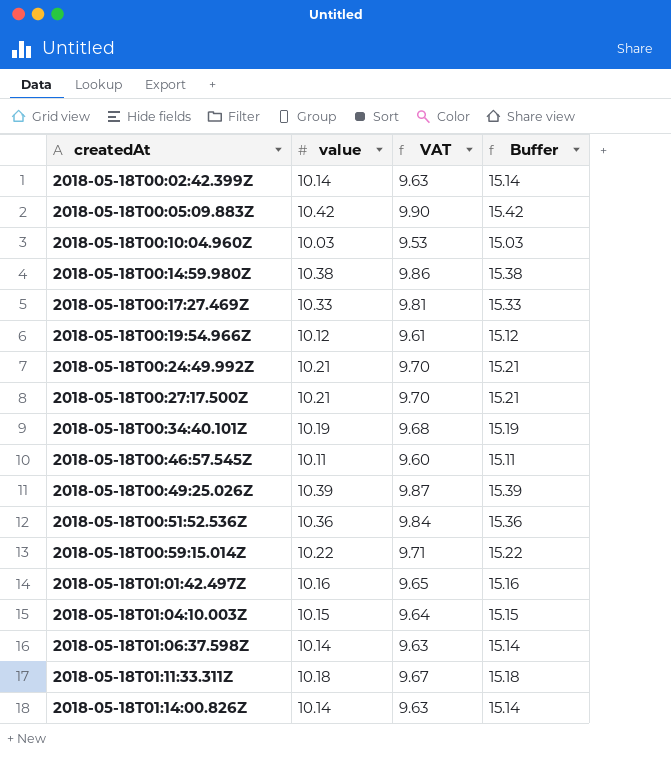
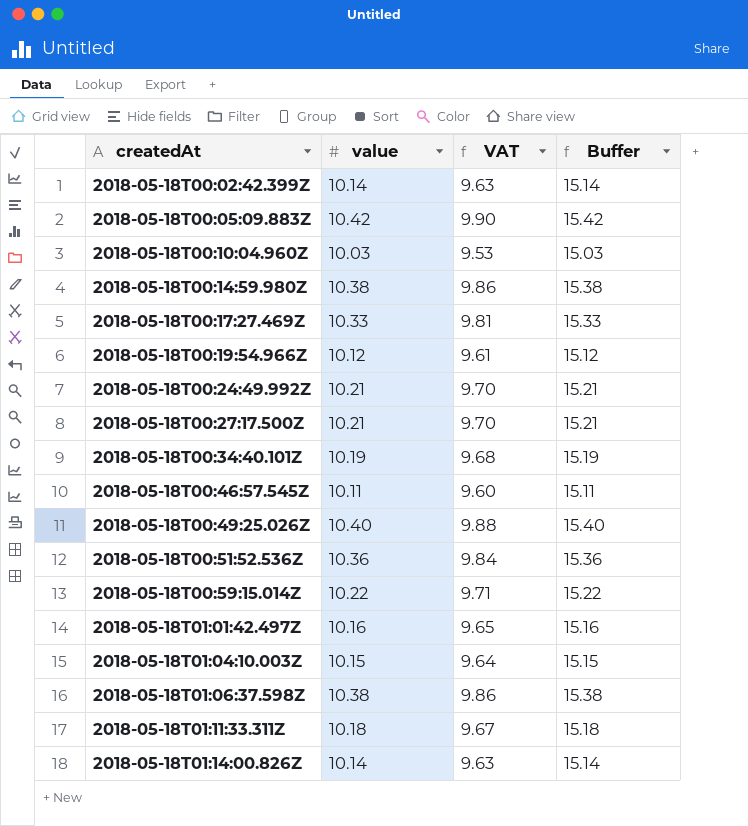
2018-05-18T00:49:25.026Z | value: 10.39 -> 10.40
2018-05-18T00:49:25.026Z | VAT: 9.87 -> 9.88
2018-05-18T00:49:25.026Z | Buffer: 15.39 -> 15.40
2018-05-18T01:06:37.598Z | value: 10.14 -> 10.38
2018-05-18T01:06:37.598Z | VAT: 9.63 -> 9.86
2018-05-18T01:06:37.598Z | Buffer: 15.14 -> 15.38

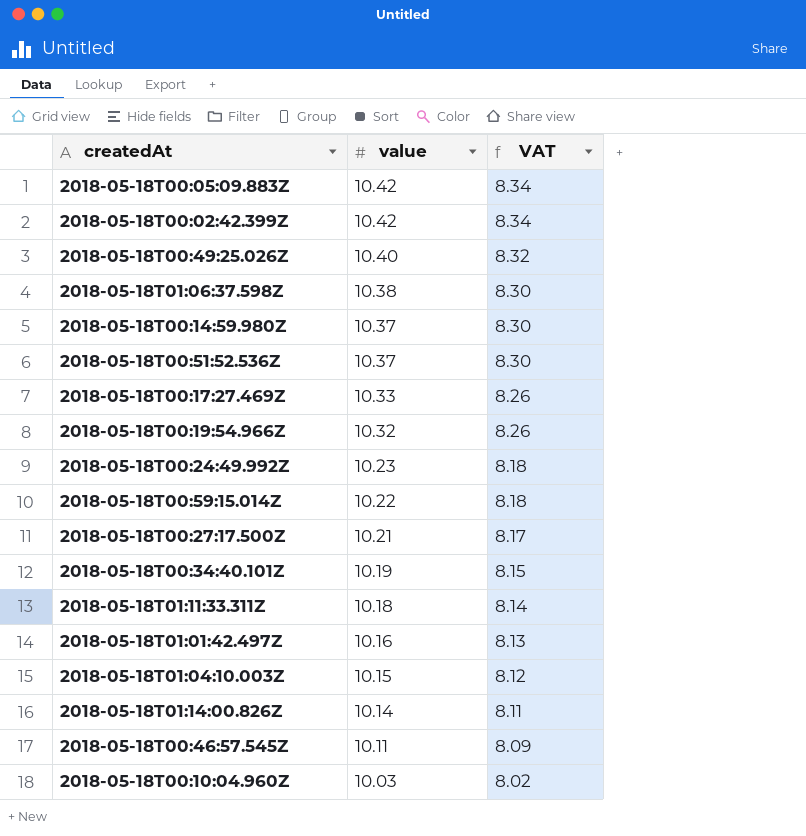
row order: createdAt ascending -> value descending
column Buffer | formula: [value] + 5 -> none
column VAT | formula: [value] * 0.95 -> [value] * 0.8
2018-05-18T00:02:42.399Z | value: 10.14 -> 10.42
2018-05-18T00:14:59.980Z | value: 10.38 -> 10.37
2018-05-18T00:51:52.536Z | value: 10.36 -> 10.37
2018-05-18T00:19:54.966Z | value: 10.12 -> 10.32
2018-05-18T00:24:49.992Z | value: 10.21 -> 10.23

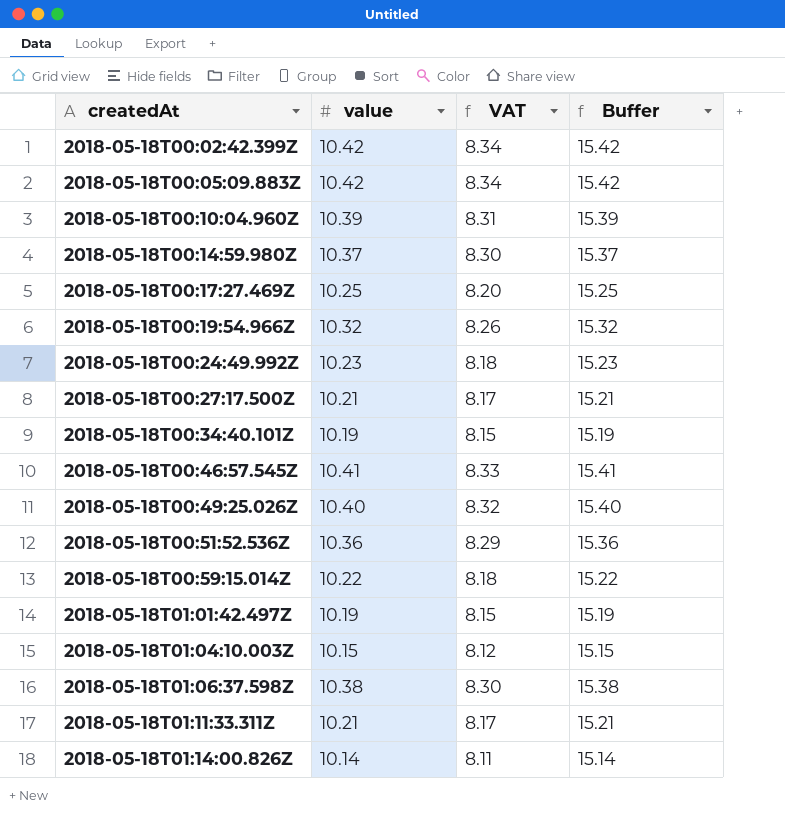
row order: value descending -> createdAt ascending
column Buffer | formula: none -> [value] + 5
2018-05-18T00:10:04.960Z | value: 10.03 -> 10.39
2018-05-18T00:10:04.960Z | VAT: 8.02 -> 8.31
2018-05-18T00:17:27.469Z | value: 10.33 -> 10.25
2018-05-18T00:17:27.469Z | VAT: 8.26 -> 8.20
2018-05-18T00:46:57.545Z | value: 10.11 -> 10.41
2018-05-18T00:46:57.545Z | VAT: 8.09 -> 8.33
2018-05-18T00:51:52.536Z | value: 10.37 -> 10.36
2018-05-18T00:51:52.536Z | VAT: 8.30 -> 8.29
2018-05-18T01:01:42.497Z | value: 10.16 -> 10.19
2018-05-18T01:01:42.497Z | VAT: 8.13 -> 8.15
2018-05-18T01:11:33.311Z | value: 10.18 -> 10.21
2018-05-18T01:11:33.311Z | VAT: 8.14 -> 8.17

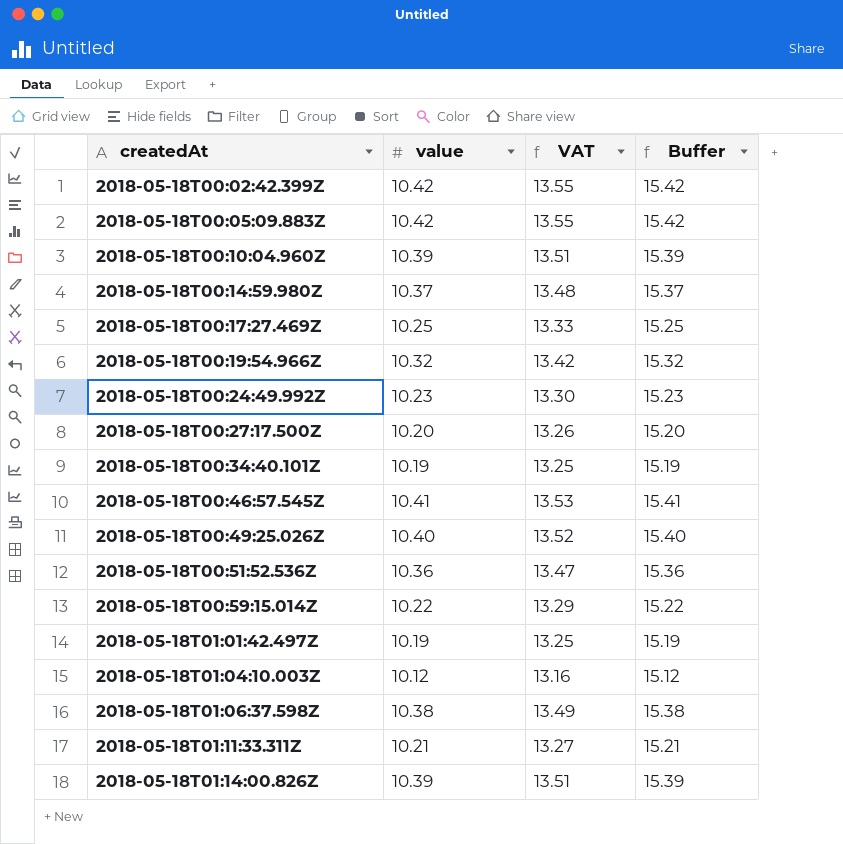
column VAT | formula: [value] * 0.8 -> [value] * 1.3
2018-05-18T00:27:17.500Z | value: 10.21 -> 10.20
2018-05-18T00:27:17.500Z | Buffer: 15.21 -> 15.20
2018-05-18T01:04:10.003Z | value: 10.15 -> 10.12
2018-05-18T01:04:10.003Z | Buffer: 15.15 -> 15.12
2018-05-18T01:14:00.826Z | value: 10.14 -> 10.39
2018-05-18T01:14:00.826Z | Buffer: 15.14 -> 15.39

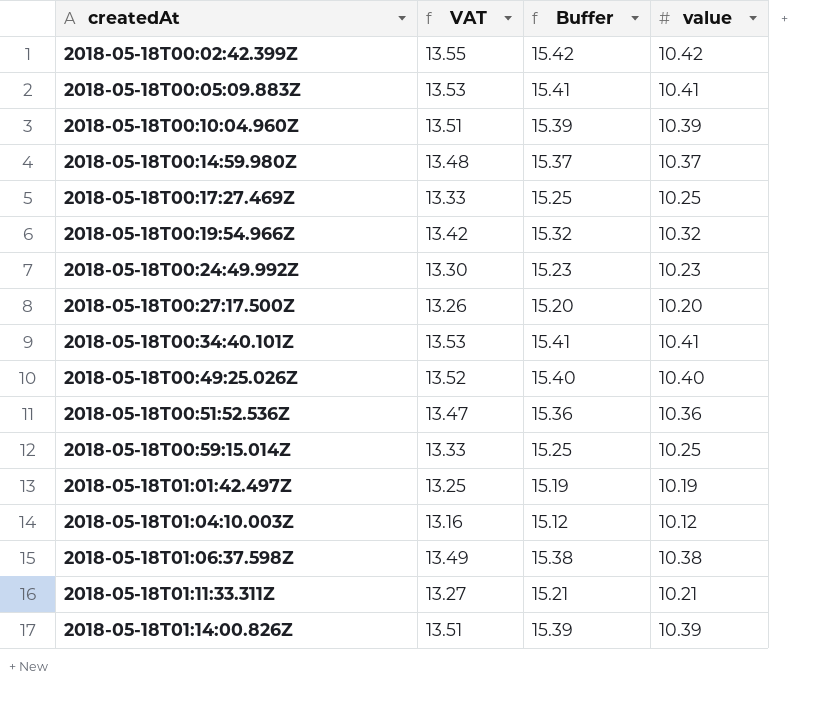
column value | position: 2 -> 4
row 2018-05-18T00:46:57.545Z: 10.41 | 13.53 | 15.41 -> none
2018-05-18T00:05:09.883Z | VAT: 13.55 -> 13.53
2018-05-18T00:05:09.883Z | Buffer: 15.42 -> 15.41
2018-05-18T00:05:09.883Z | value: 10.42 -> 10.41
2018-05-18T00:34:40.101Z | VAT: 13.25 -> 13.53
2018-05-18T00:34:40.101Z | Buffer: 15.19 -> 15.41
2018-05-18T00:34:40.101Z | value: 10.19 -> 10.41
2018-05-18T00:59:15.014Z | VAT: 13.29 -> 13.33
2018-05-18T00:59:15.014Z | Buffer: 15.22 -> 15.25
2018-05-18T00:59:15.014Z | value: 10.22 -> 10.25

